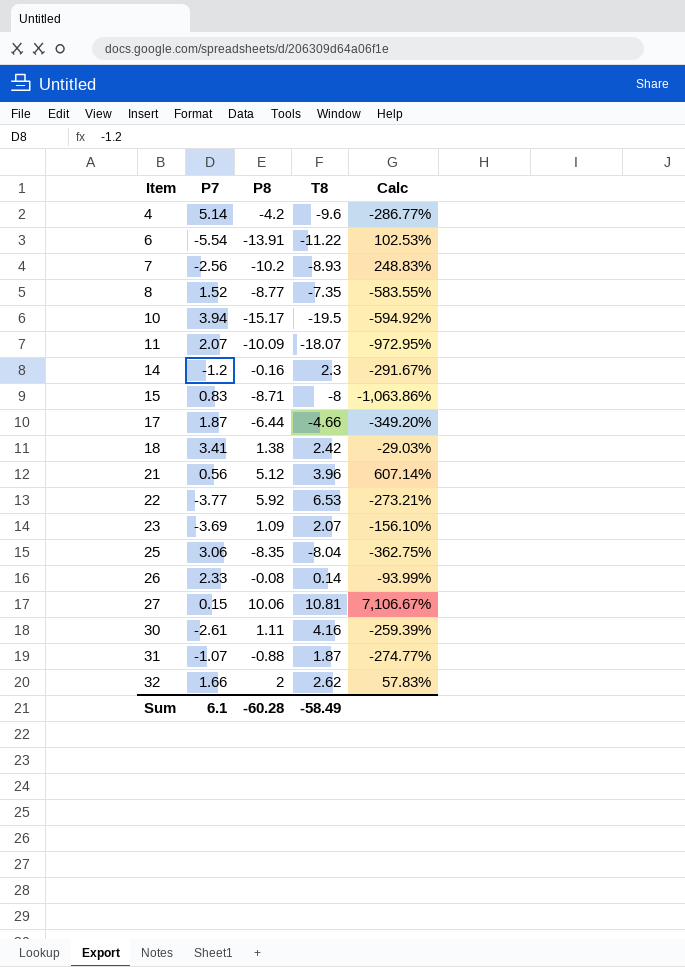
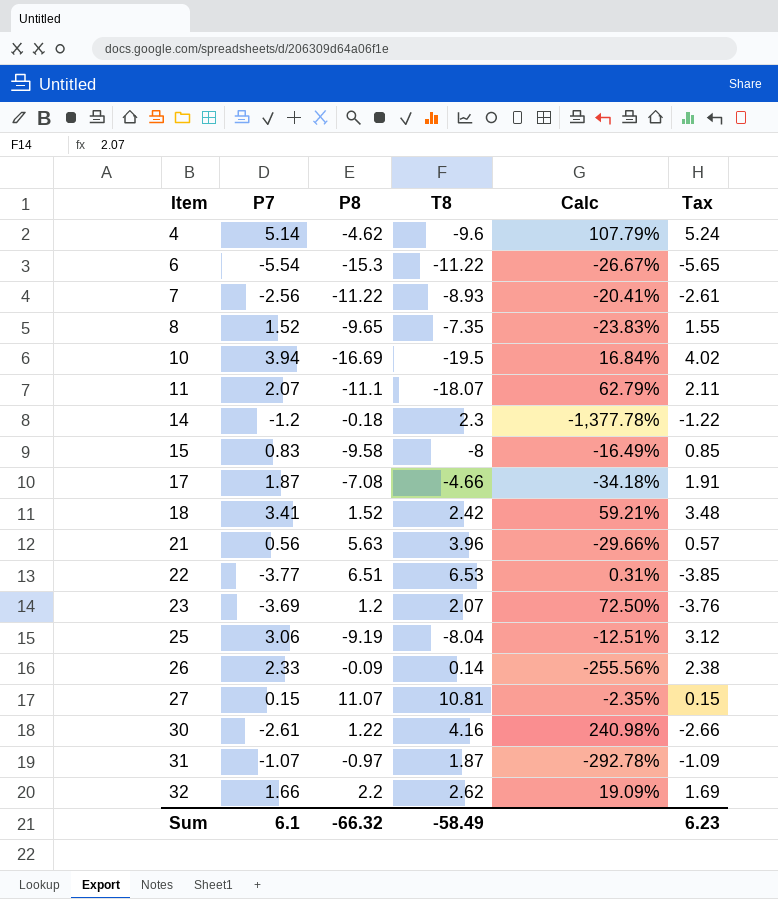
column Calc | formula: ([T8] - [P7]) / [P7] -> ([T8] - [P8]) / [P8]
column Tax | formula: none -> [P7] * 1.02
4 | P8: -4.2 -> -4.62
6 | P8: -13.91 -> -15.3
7 | P8: -10.2 -> -11.22
8 | P8: -8.77 -> -9.65
10 | P8: -15.17 -> -16.69
11 | P8: -10.09 -> -11.1
14 | P8: -0.16 -> -0.18
15 | P8: -8.71 -> -9.58
17 | P8: -6.44 -> -7.08
18 | P8: 1.38 -> 1.52
21 | P8: 5.12 -> 5.63
22 | P8: 5.92 -> 6.51
23 | P8: 1.09 -> 1.2
25 | P8: -8.35 -> -9.19
26 | P8: -0.08 -> -0.09
27 | P8: 10.06 -> 11.07
30 | P8: 1.11 -> 1.22
31 | P8: -0.88 -> -0.97
32 | P8: 2 -> 2.2
Sum | P8: -60.28 -> -66.32

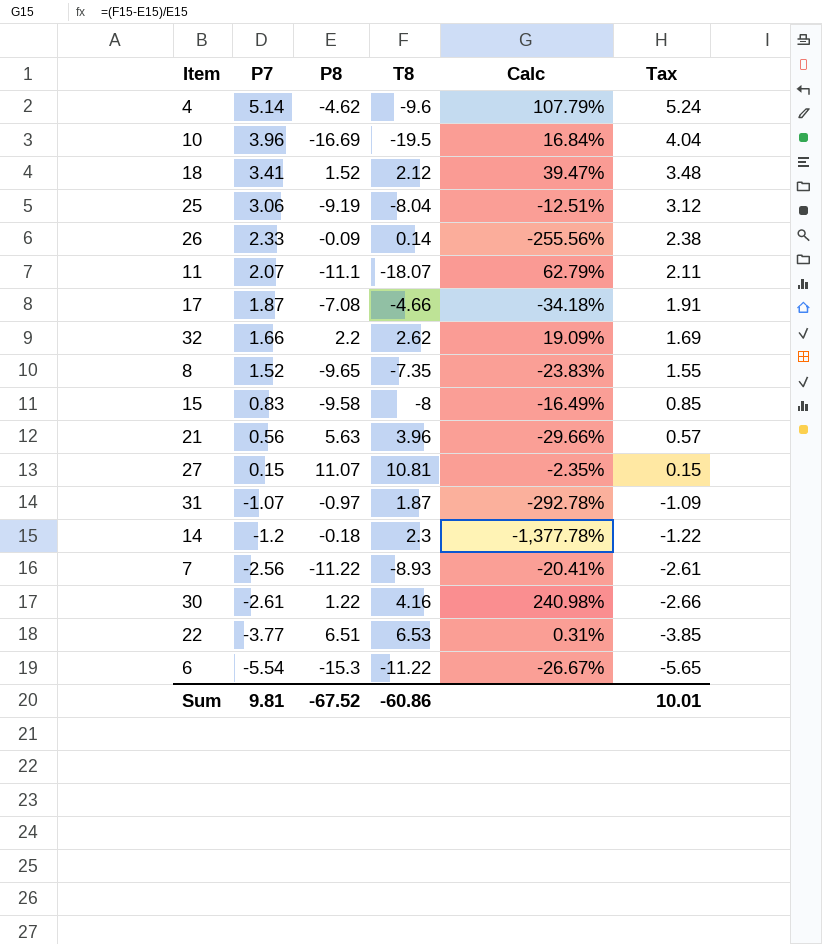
row order: Item ascending -> P7 descending
row 23: -3.69 | 1.2 | 2.07 | 72.50% | -3.76 -> none
10 | P7: 3.94 -> 3.96
10 | Tax: 4.02 -> 4.04
18 | T8: 2.42 -> 2.12
18 | Calc: 59.21% -> 39.47%
Sum | P7: 6.1 -> 9.81
Sum | P8: -66.32 -> -67.52
Sum | T8: -58.49 -> -60.86
Sum | Tax: 6.23 -> 10.01

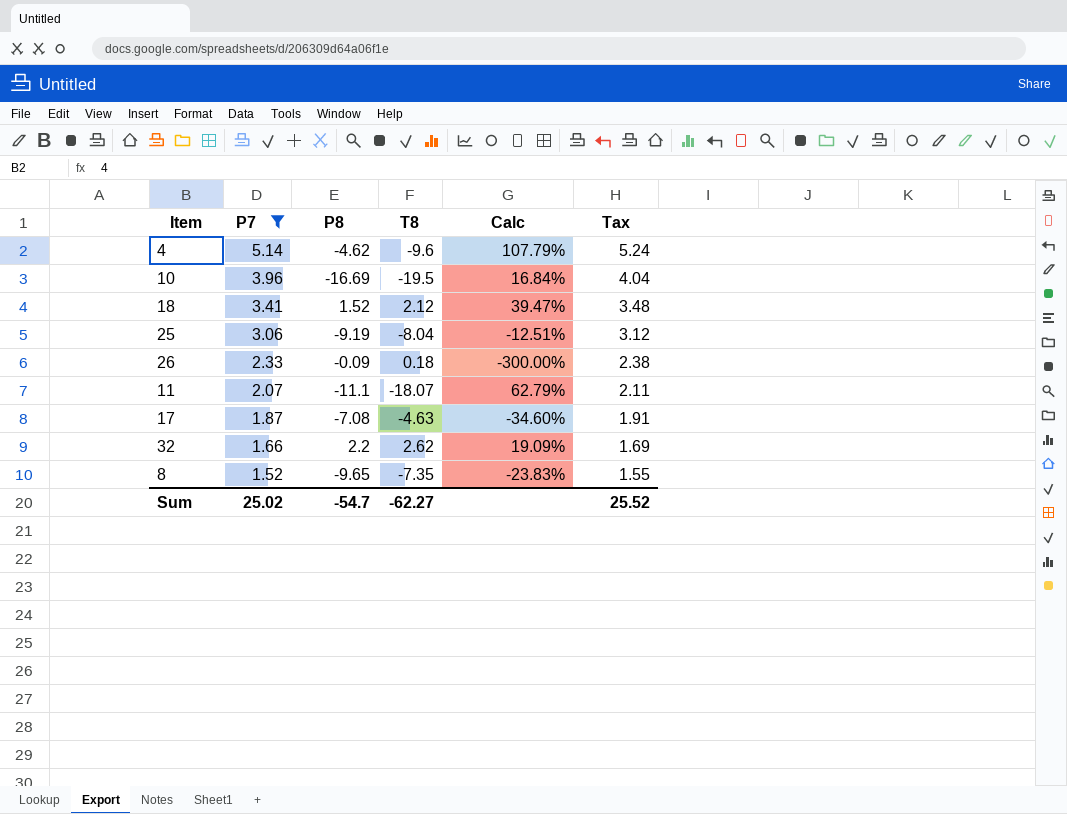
filter: none -> P7 >= 1.52
26 | T8: 0.14 -> 0.18
26 | Calc: -255.56% -> -300.00%
17 | T8: -4.66 -> -4.63
17 | Calc: -34.18% -> -34.60%
Sum | P7: 9.81 -> 25.02
Sum | P8: -67.52 -> -54.7
Sum | T8: -60.86 -> -62.27
Sum | Tax: 10.01 -> 25.52

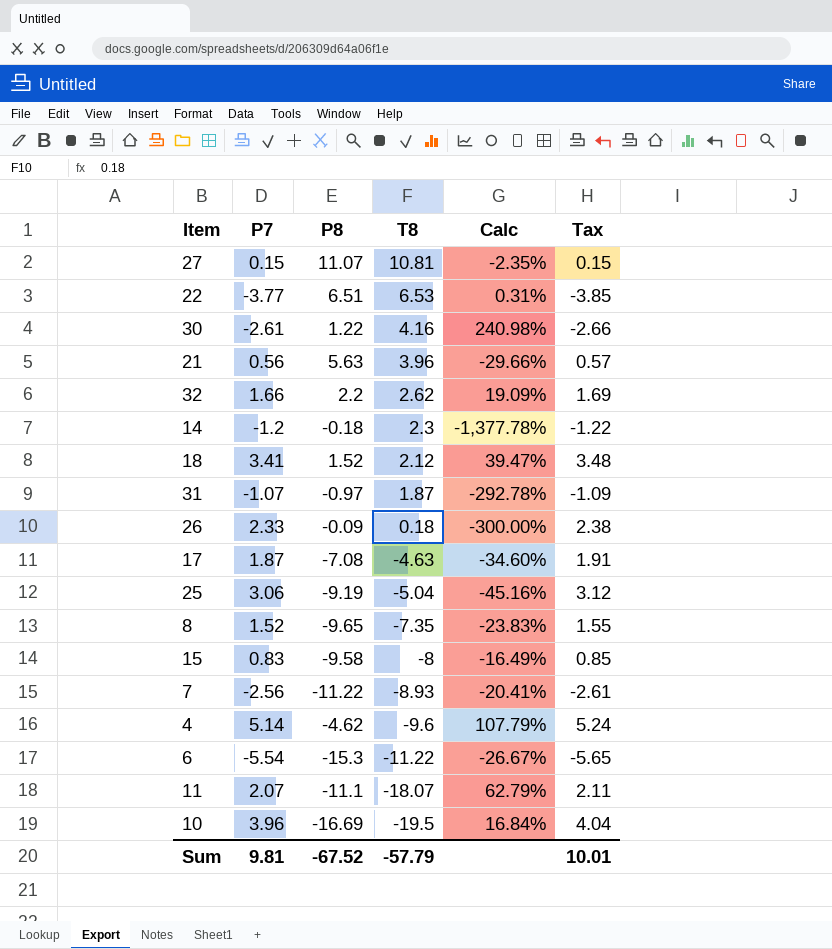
filter: P7 >= 1.52 -> none
row order: P7 descending -> T8 descending
25 | T8: -8.04 -> -5.04
25 | Calc: -12.51% -> -45.16%
Sum | P7: 25.02 -> 9.81
Sum | P8: -54.7 -> -67.52
Sum | T8: -62.27 -> -57.79
Sum | Tax: 25.52 -> 10.01

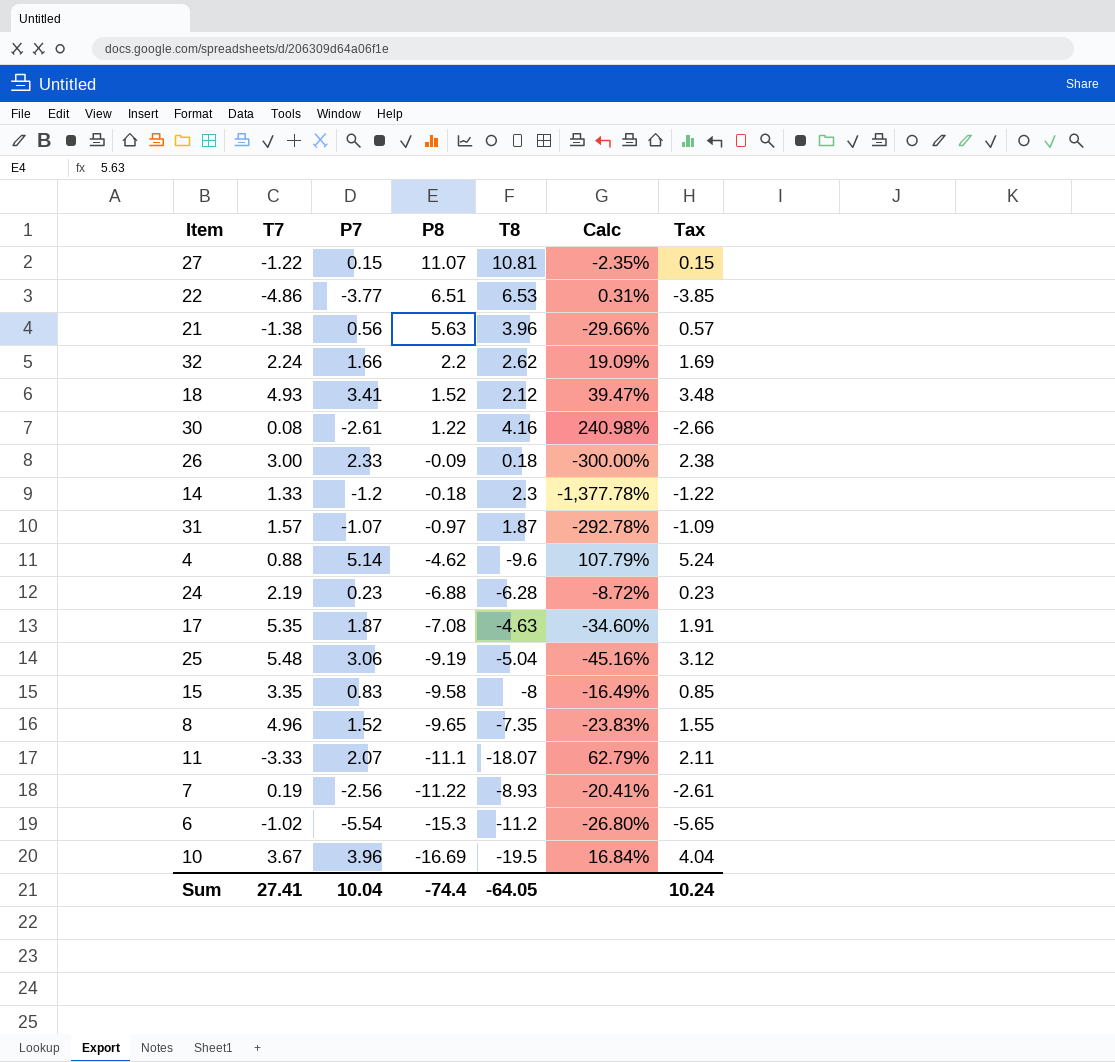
row order: T8 descending -> P8 descending
column T7 | position: none -> 2
row 24: none -> 2.19 | 0.23 | -6.88 | -6.28 | -8.72% | 0.23
6 | T8: -11.22 -> -11.2
6 | Calc: -26.67% -> -26.80%
Sum | P7: 9.81 -> 10.04
Sum | P8: -67.52 -> -74.4
Sum | T8: -57.79 -> -64.05
Sum | Tax: 10.01 -> 10.24

